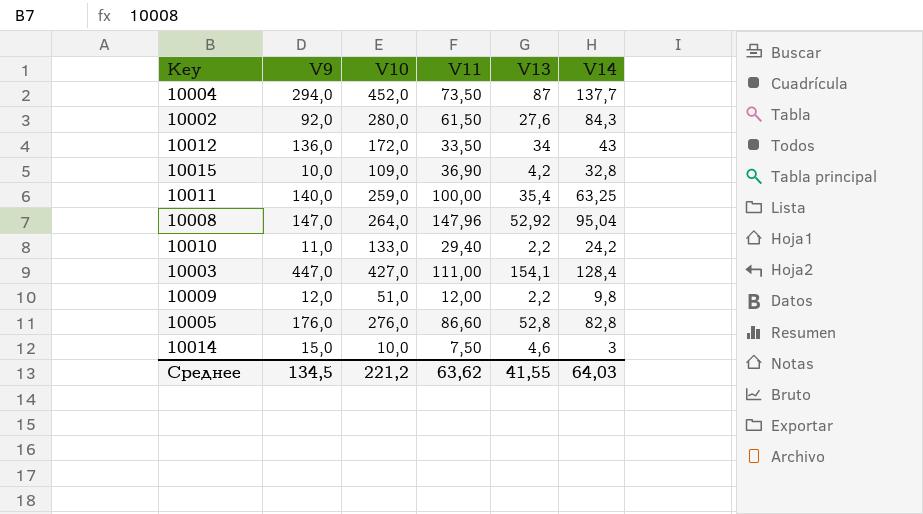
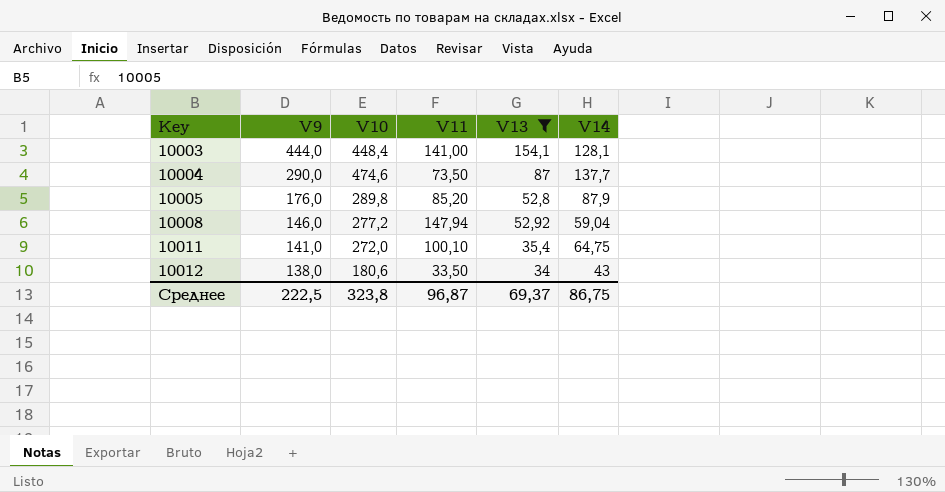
filter: none -> V13 >= 34
row order: none -> Key ascending
10003 | V9: 447,0 -> 444,0
10003 | V10: 427,0 -> 448,4
10003 | V11: 111,00 -> 141,00
10003 | V14: 128,4 -> 128,1
10004 | V9: 294,0 -> 290,0
10004 | V10: 452,0 -> 474,6
10005 | V10: 276,0 -> 289,8
10005 | V11: 86,60 -> 85,20
10005 | V14: 82,8 -> 87,9
10008 | V9: 147,0 -> 146,0
10008 | V10: 264,0 -> 277,2
10008 | V11: 147,96 -> 147,94
10008 | V14: 95,04 -> 59,04
10011 | V9: 140,0 -> 141,0
10011 | V10: 259,0 -> 272,0
10011 | V11: 100,00 -> 100,10
10011 | V14: 63,25 -> 64,75
10012 | V9: 136,0 -> 138,0
10012 | V10: 172,0 -> 180,6
Среднее | V9: 134,5 -> 222,5
Среднее | V10: 221,2 -> 323,8
Среднее | V11: 63,62 -> 96,87
Среднее | V13: 41,55 -> 69,37
Среднее | V14: 64,03 -> 86,75

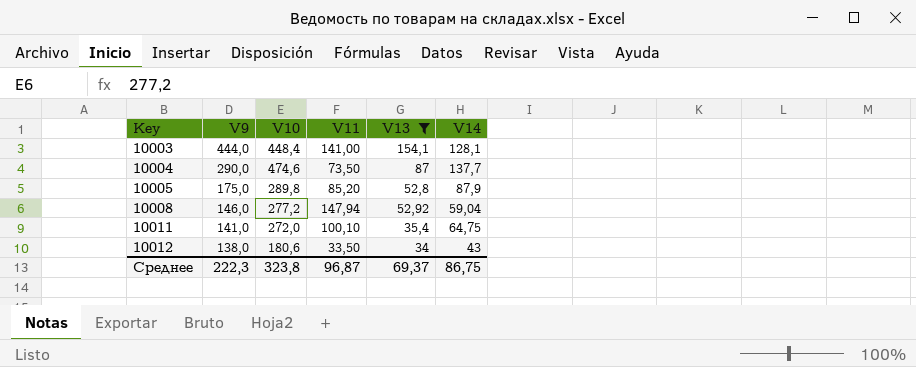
10005 | V9: 176,0 -> 175,0
Среднее | V9: 222,5 -> 222,3

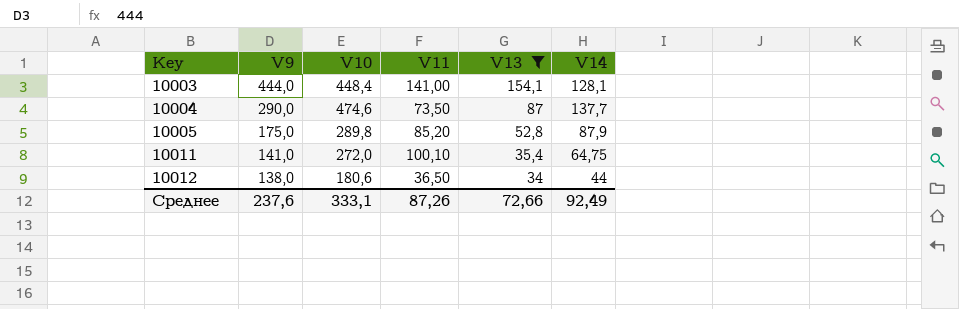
row 10008: 146,0 | 277,2 | 147,94 | 52,92 | 59,04 -> none
10012 | V11: 33,50 -> 36,50
10012 | V14: 43 -> 44
Среднее | V9: 222,3 -> 237,6
Среднее | V10: 323,8 -> 333,1
Среднее | V11: 96,87 -> 87,26
Среднее | V13: 69,37 -> 72,66
Среднее | V14: 86,75 -> 92,49

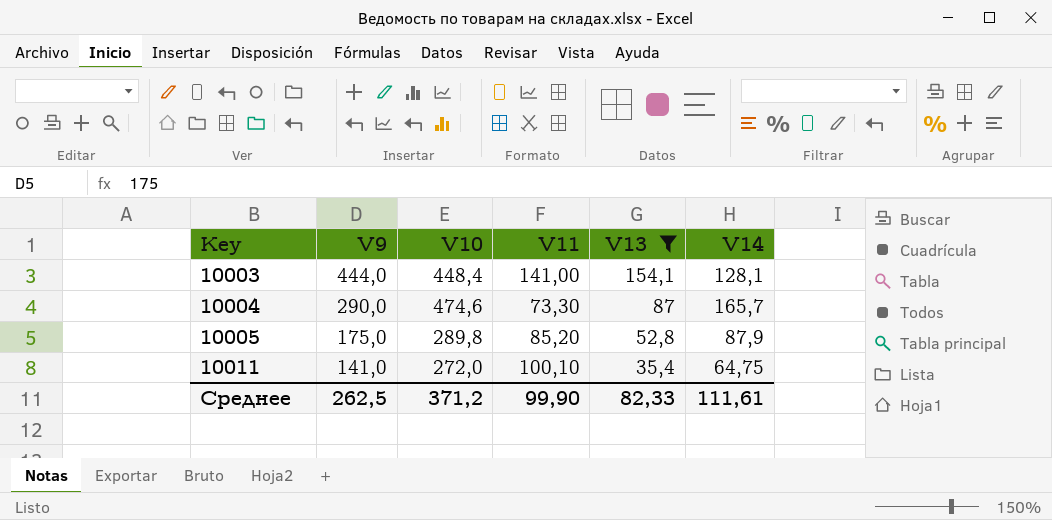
row 10012: 138,0 | 180,6 | 36,50 | 34 | 44 -> none
10004 | V11: 73,50 -> 73,30
10004 | V14: 137,7 -> 165,7
Среднее | V9: 237,6 -> 262,5
Среднее | V10: 333,1 -> 371,2
Среднее | V11: 87,26 -> 99,90
Среднее | V13: 72,66 -> 82,33
Среднее | V14: 92,49 -> 111,61

